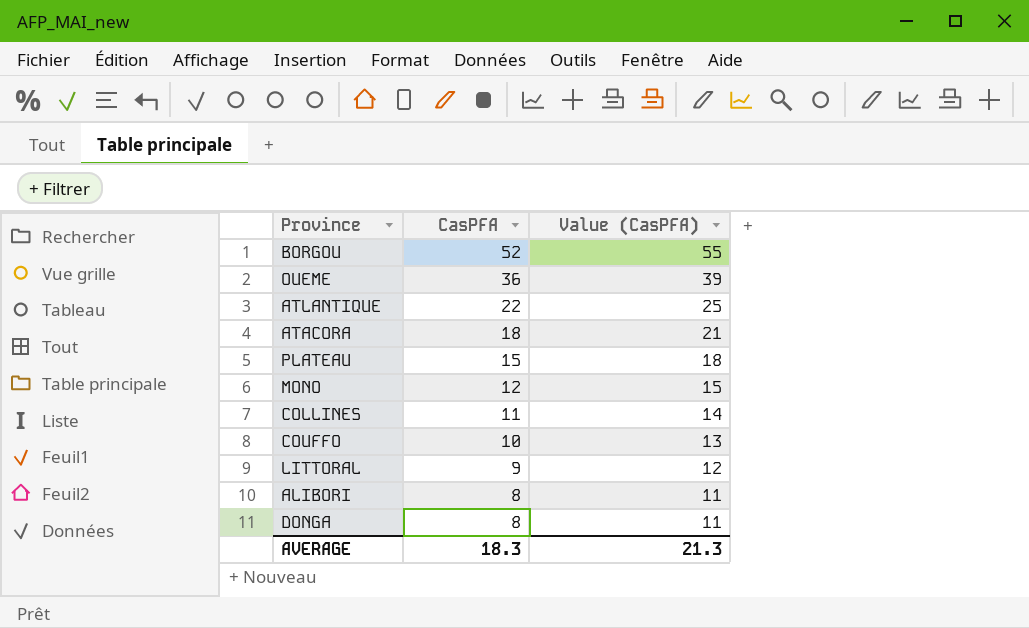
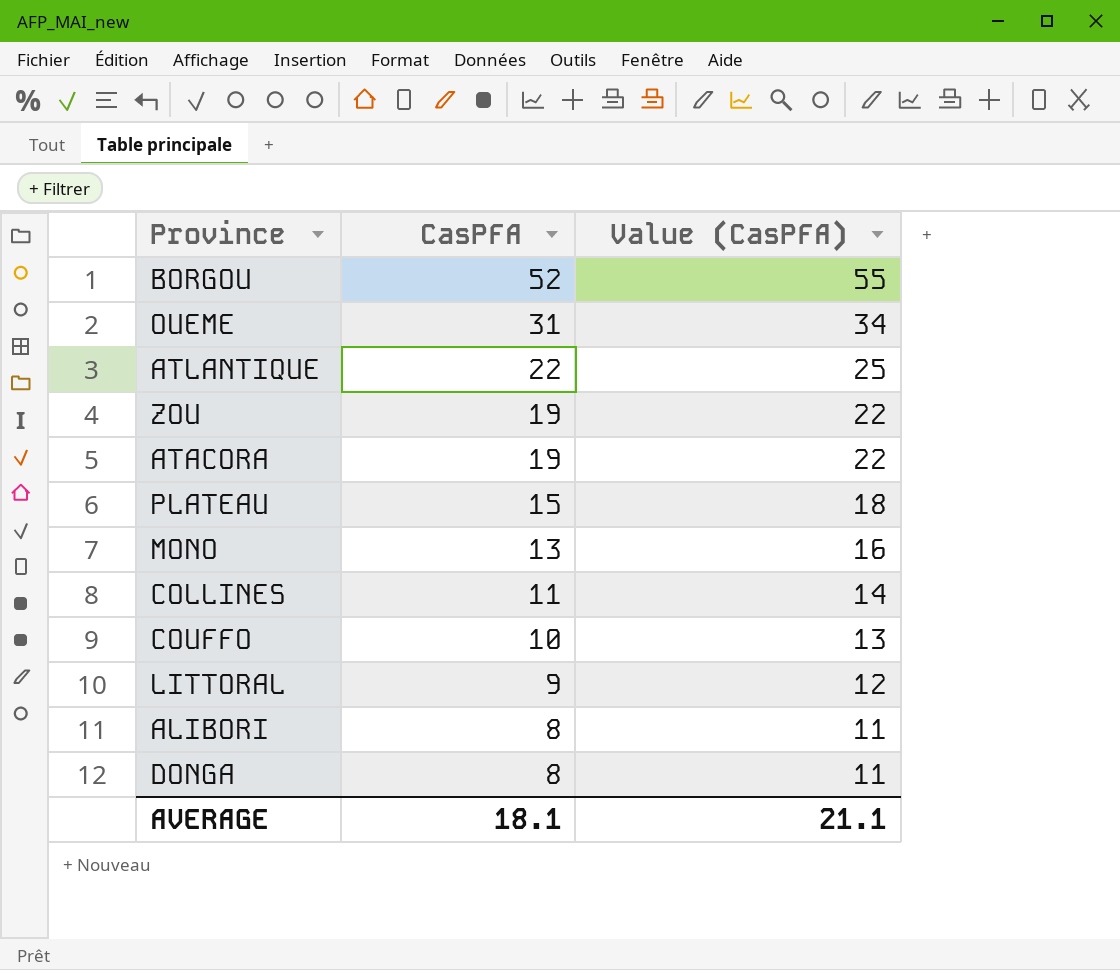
OUEME | CasPFA: 36 -> 31
OUEME | Value (CasPFA): 39 -> 34
row ZOU: none -> 19 | 22
ATACORA | CasPFA: 18 -> 19
ATACORA | Value (CasPFA): 21 -> 22
MONO | CasPFA: 12 -> 13
MONO | Value (CasPFA): 15 -> 16
AVERAGE | CasPFA: 18.3 -> 18.1
AVERAGE | Value (CasPFA): 21.3 -> 21.1

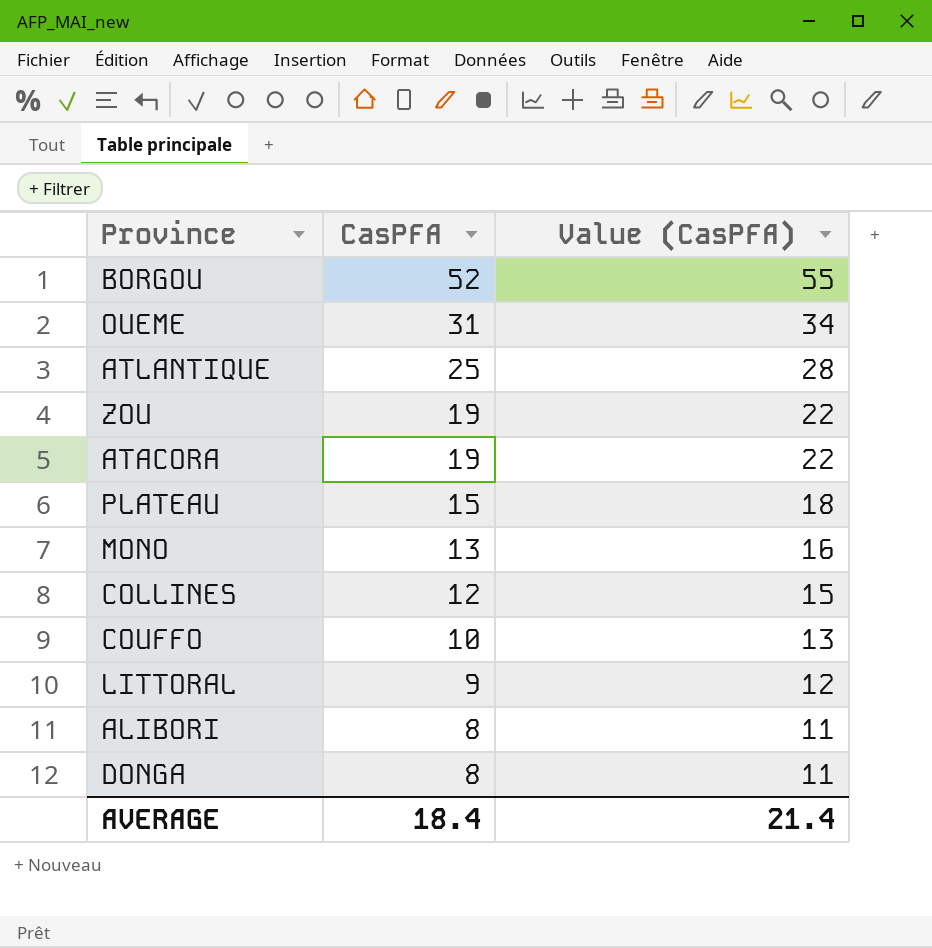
ATLANTIQUE | CasPFA: 22 -> 25
ATLANTIQUE | Value (CasPFA): 25 -> 28
COLLINES | CasPFA: 11 -> 12
COLLINES | Value (CasPFA): 14 -> 15
AVERAGE | CasPFA: 18.1 -> 18.4
AVERAGE | Value (CasPFA): 21.1 -> 21.4

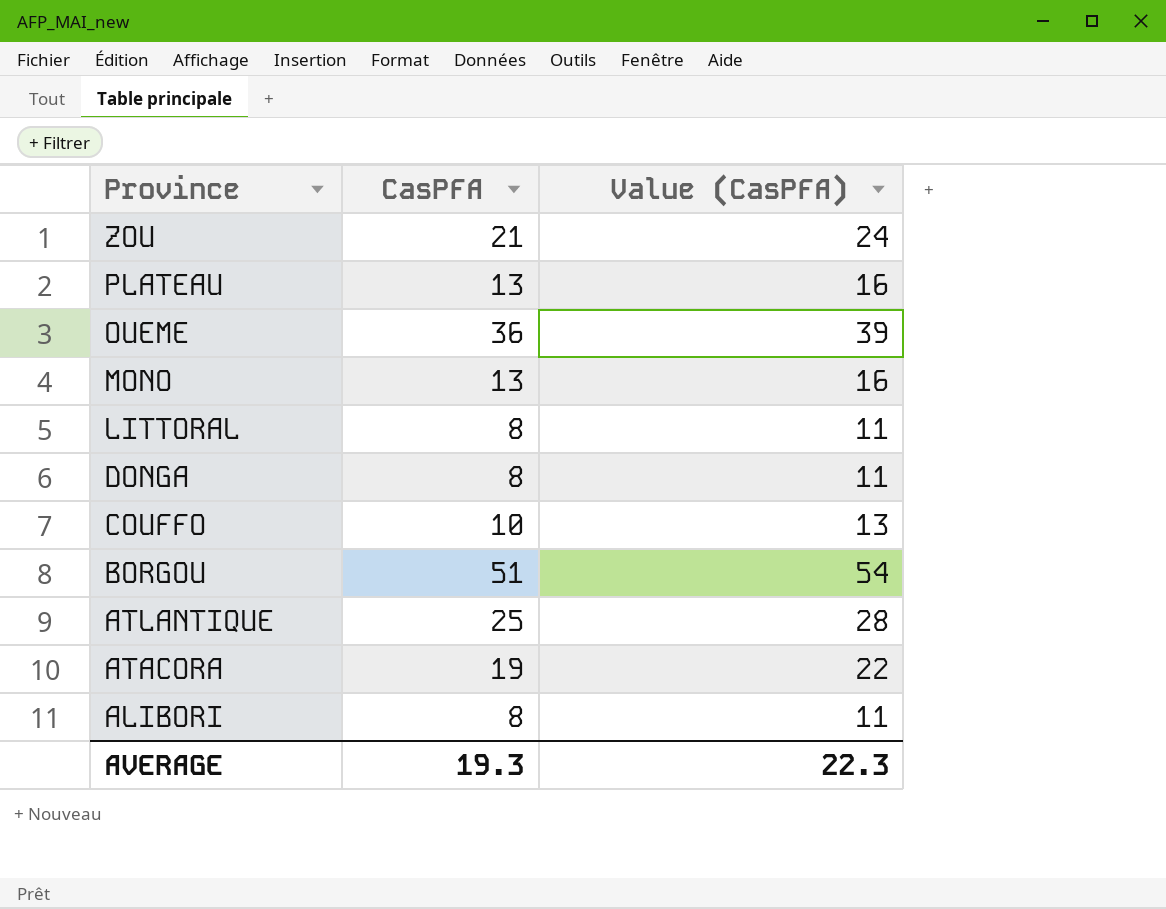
row order: CasPFA descending -> Province descending
row COLLINES: 12 | 15 -> none
ZOU | CasPFA: 19 -> 21
ZOU | Value (CasPFA): 22 -> 24
PLATEAU | CasPFA: 15 -> 13
PLATEAU | Value (CasPFA): 18 -> 16
OUEME | CasPFA: 31 -> 36
OUEME | Value (CasPFA): 34 -> 39
LITTORAL | CasPFA: 9 -> 8
LITTORAL | Value (CasPFA): 12 -> 11
BORGOU | CasPFA: 52 -> 51
BORGOU | Value (CasPFA): 55 -> 54
AVERAGE | CasPFA: 18.4 -> 19.3
AVERAGE | Value (CasPFA): 21.4 -> 22.3

